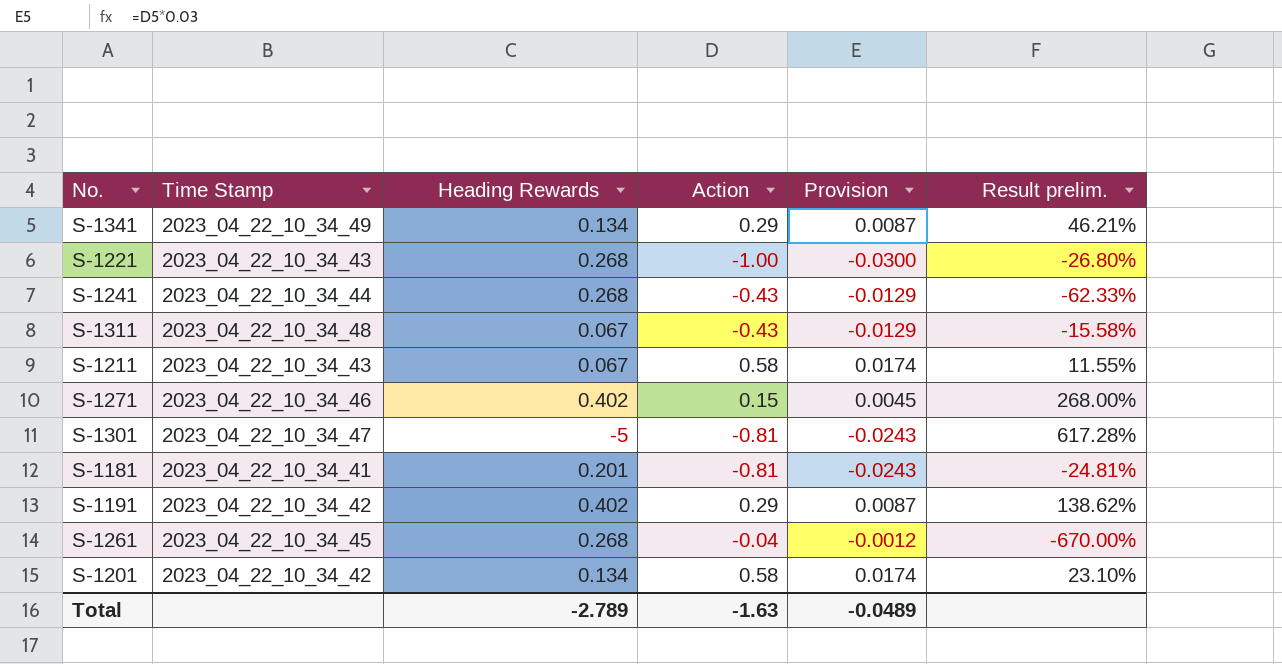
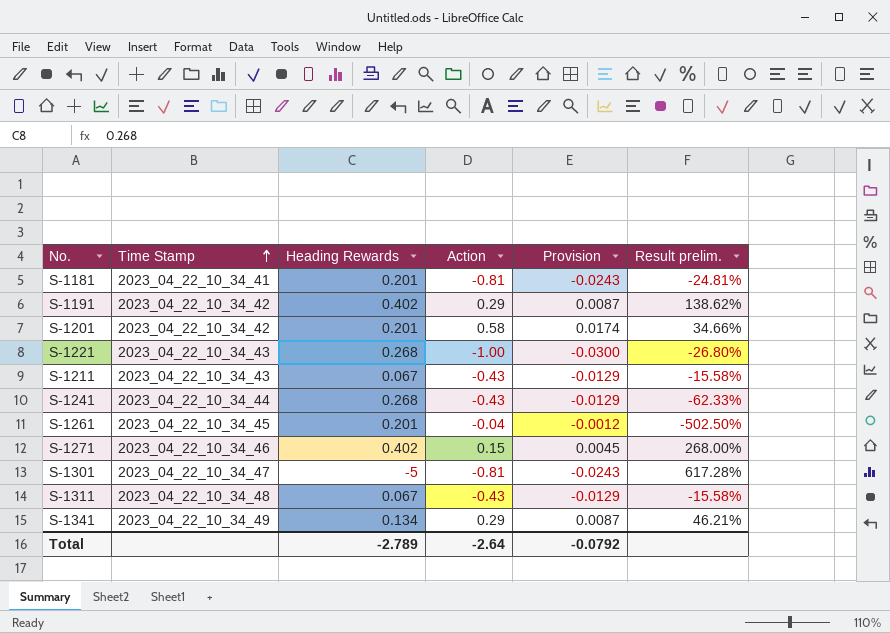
row order: none -> Time Stamp ascending
S-1201 | Heading Rewards: 0.134 -> 0.201
S-1201 | Result prelim.: 23.10% -> 34.66%
S-1211 | Action: 0.58 -> -0.43
S-1211 | Provision: 0.0174 -> -0.0129
S-1211 | Result prelim.: 11.55% -> -15.58%
S-1261 | Heading Rewards: 0.268 -> 0.201
S-1261 | Result prelim.: -670.00% -> -502.50%
Total | Action: -1.63 -> -2.64
Total | Provision: -0.0489 -> -0.0792

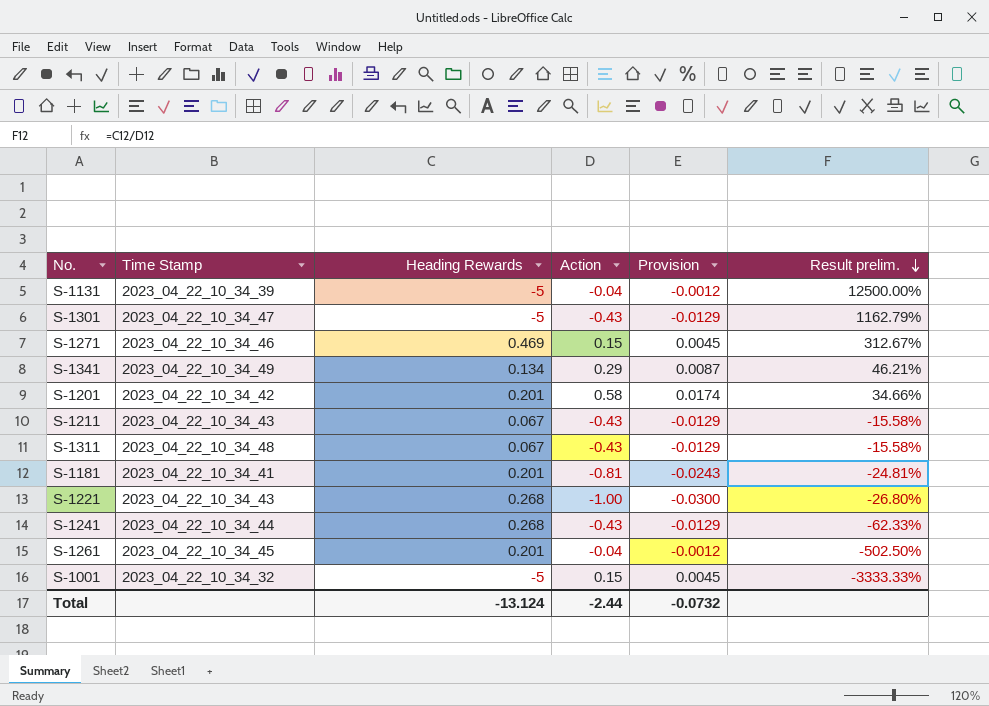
row order: Time Stamp ascending -> Result prelim. descending
row S-1191: 2023_04_22_10_34_42 | 0.402 | 0.29 | 0.0087 | 138.62% -> none
row S-1131: none -> 2023_04_22_10_34_39 | -5 | -0.04 | -0.0012 | 12500.00%
S-1301 | Action: -0.81 -> -0.43
S-1301 | Provision: -0.0243 -> -0.0129
S-1301 | Result prelim.: 617.28% -> 1162.79%
S-1271 | Heading Rewards: 0.402 -> 0.469
S-1271 | Result prelim.: 268.00% -> 312.67%
row S-1001: none -> 2023_04_22_10_34_32 | -5 | 0.15 | 0.0045 | -3333.33%
Total | Heading Rewards: -2.789 -> -13.124
Total | Action: -2.64 -> -2.44
Total | Provision: -0.0792 -> -0.0732

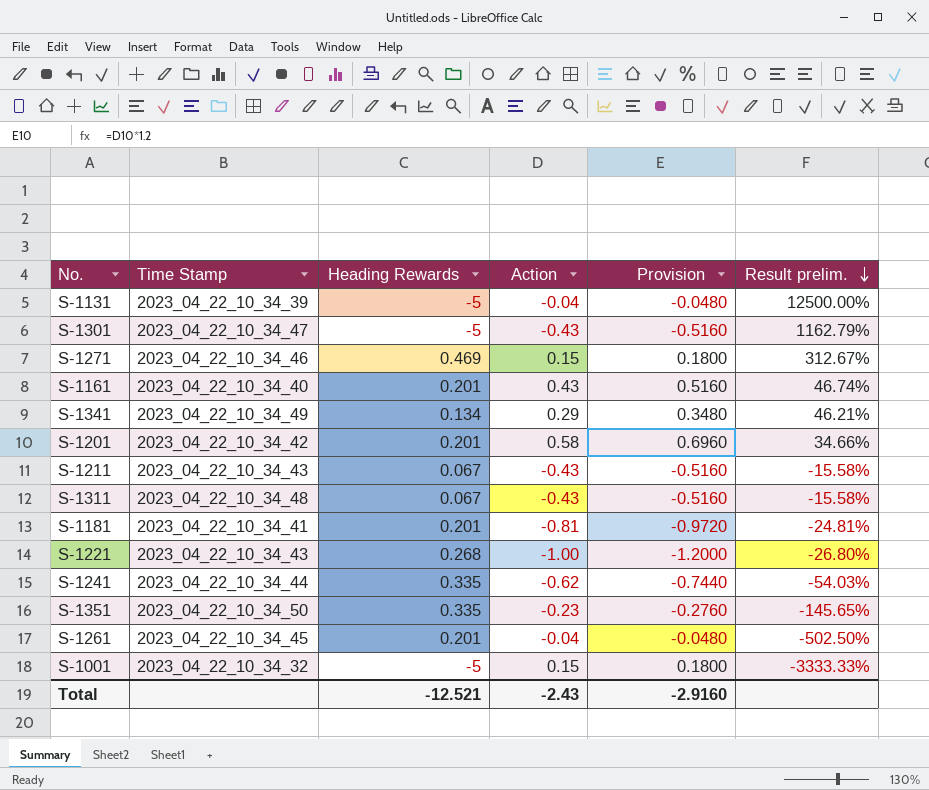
column Provision | formula: [Action] * 0.03 -> [Action] * 1.2
row S-1161: none -> 2023_04_22_10_34_40 | 0.201 | 0.43 | 0.5160 | 46.74%
S-1241 | Heading Rewards: 0.268 -> 0.335
S-1241 | Action: -0.43 -> -0.62
S-1241 | Result prelim.: -62.33% -> -54.03%
row S-1351: none -> 2023_04_22_10_34_50 | 0.335 | -0.23 | -0.2760 | -145.65%
Total | Heading Rewards: -13.124 -> -12.521
Total | Action: -2.44 -> -2.43
Total | Provision: -0.0732 -> -2.9160

